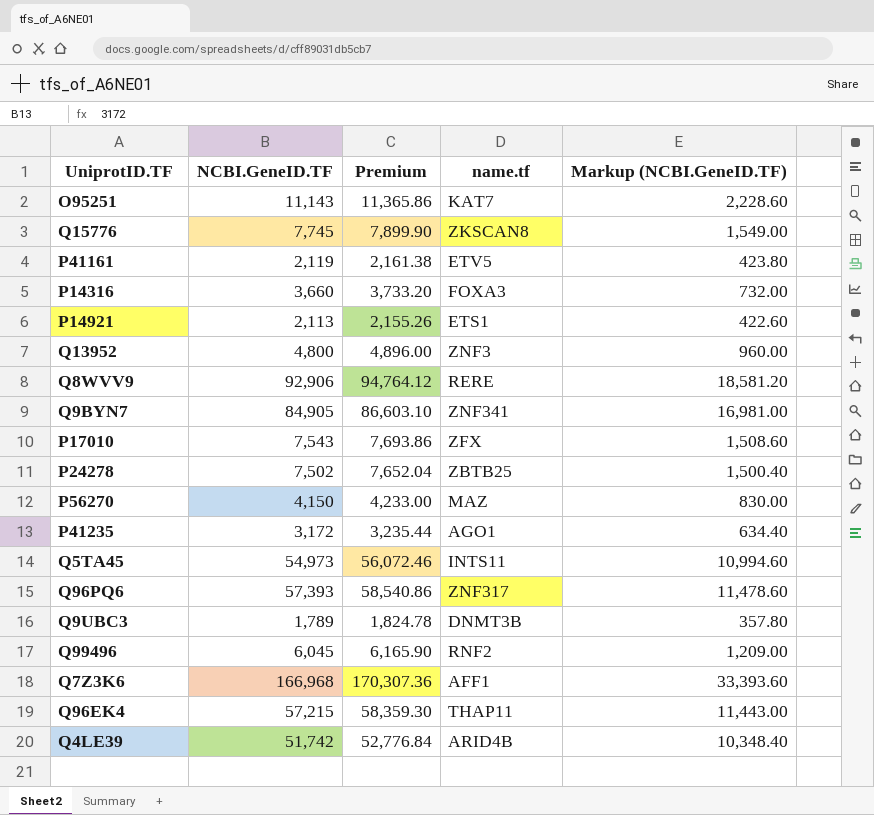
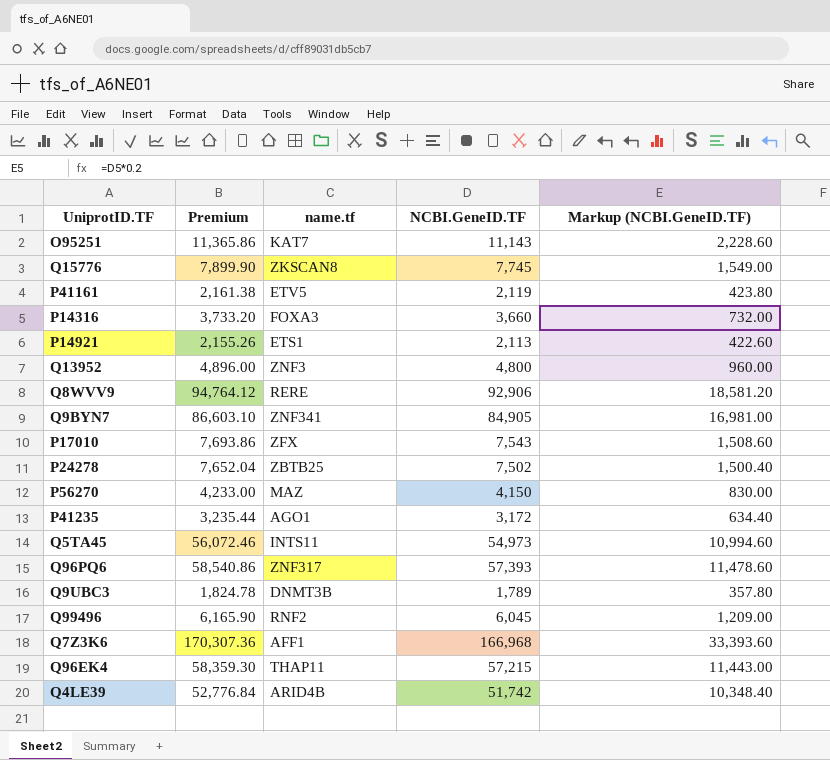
column NCBI.GeneID.TF | position: 2 -> 4

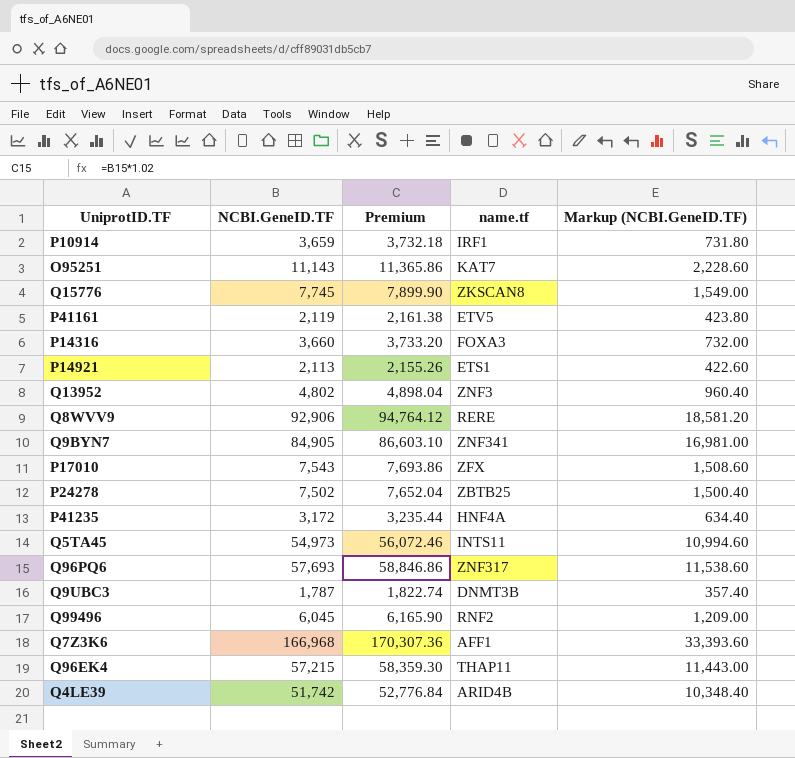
column NCBI.GeneID.TF | position: 4 -> 2
row P56270: 4,233.00 | MAZ | 4,150 | 830.00 -> none
row P10914: none -> 3,659 | 3,732.18 | IRF1 | 731.80
Q13952 | NCBI.GeneID.TF: 4,800 -> 4,802
Q13952 | Premium: 4,896.00 -> 4,898.04
Q13952 | Markup (NCBI.GeneID.TF): 960.00 -> 960.40
P41235 | name.tf: AGO1 -> HNF4A
Q96PQ6 | NCBI.GeneID.TF: 57,393 -> 57,693
Q96PQ6 | Premium: 58,540.86 -> 58,846.86
Q96PQ6 | Markup (NCBI.GeneID.TF): 11,478.60 -> 11,538.60
Q9UBC3 | NCBI.GeneID.TF: 1,789 -> 1,787
Q9UBC3 | Premium: 1,824.78 -> 1,822.74
Q9UBC3 | Markup (NCBI.GeneID.TF): 357.80 -> 357.40

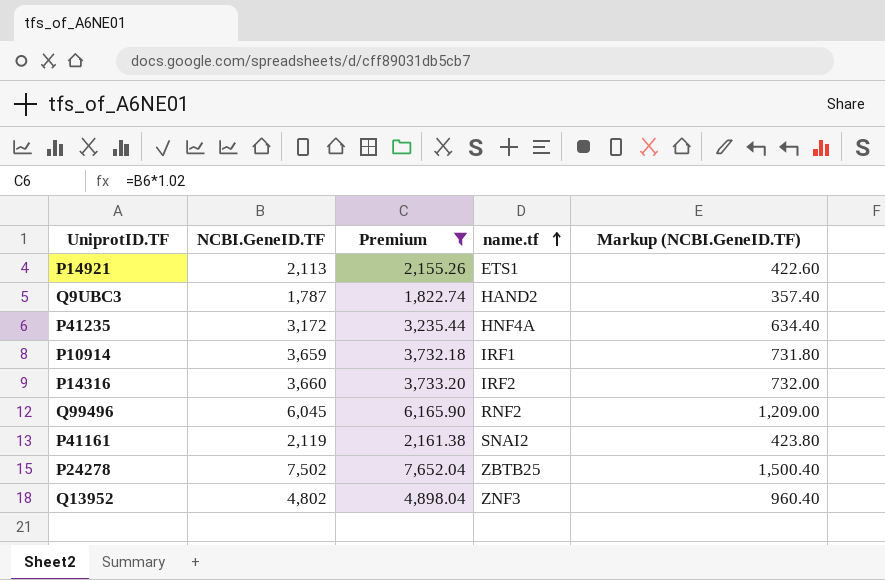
filter: none -> Premium <= 7,652.04
row order: none -> name.tf ascending
Q9UBC3 | name.tf: DNMT3B -> HAND2
P14316 | name.tf: FOXA3 -> IRF2
P41161 | name.tf: ETV5 -> SNAI2

